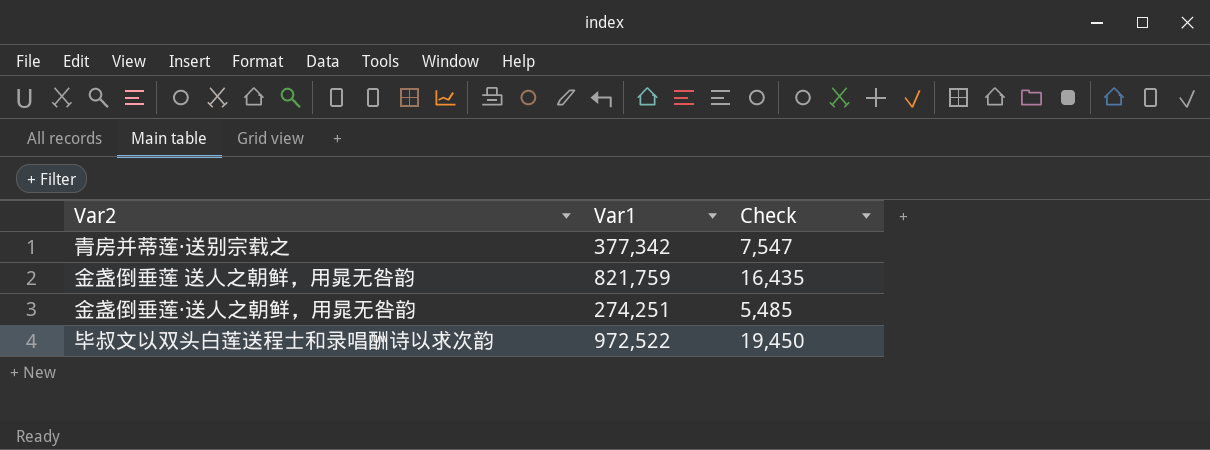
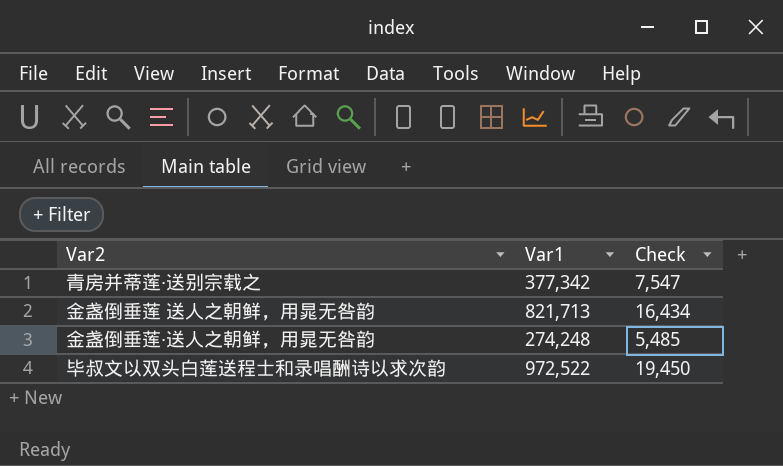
金盏倒垂莲 送人之朝鲜，用晁无咎韵 | Var1: 821,759 -> 821,713
金盏倒垂莲 送人之朝鲜，用晁无咎韵 | Check: 16,435 -> 16,434
金盏倒垂莲·送人之朝鲜，用晁无咎韵 | Var1: 274,251 -> 274,248

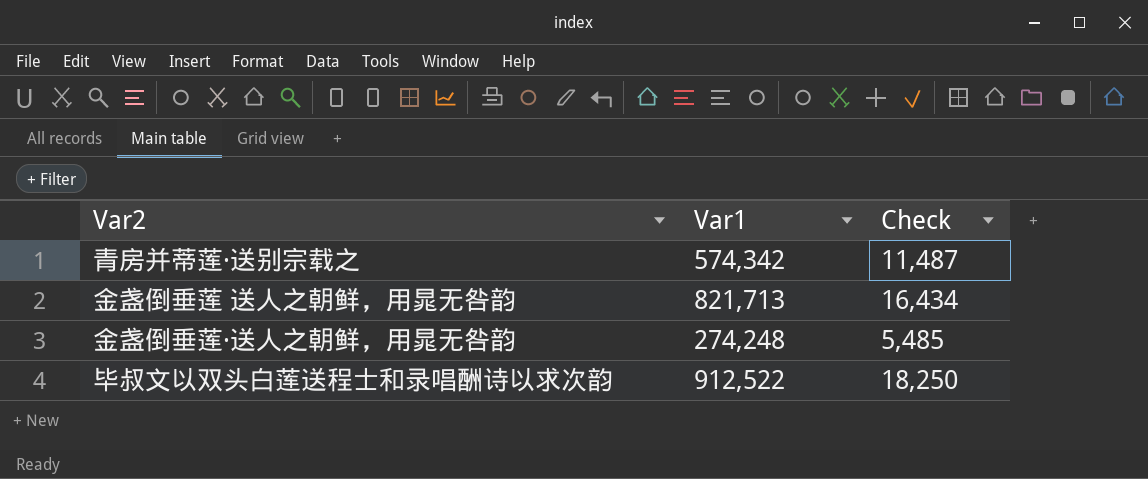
青房并蒂莲·送别宗载之 | Var1: 377,342 -> 574,342
青房并蒂莲·送别宗载之 | Check: 7,547 -> 11,487
毕叔文以双头白莲送程士和录唱酬诗以求次韵 | Var1: 972,522 -> 912,522
毕叔文以双头白莲送程士和录唱酬诗以求次韵 | Check: 19,450 -> 18,250

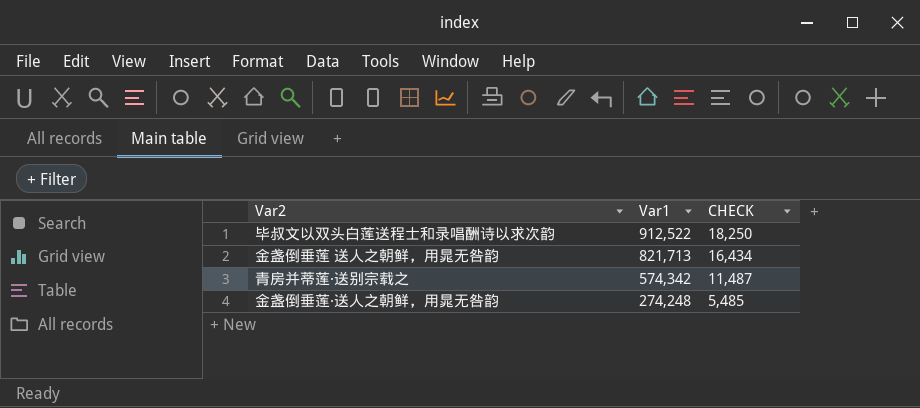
row order: none -> Var1 descending
column name: Check -> CHECK

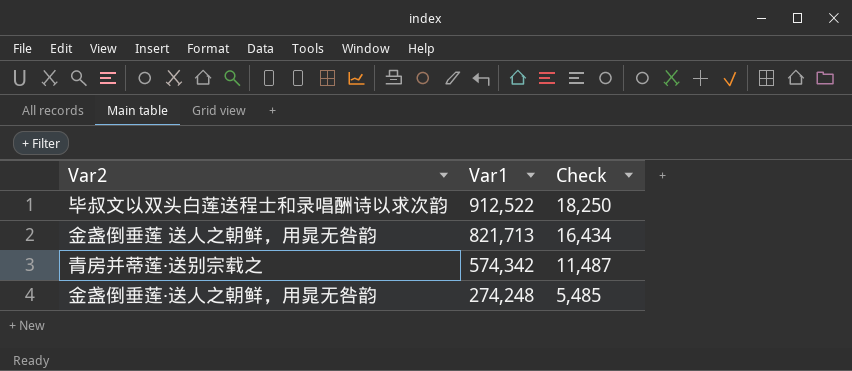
column name: CHECK -> Check

